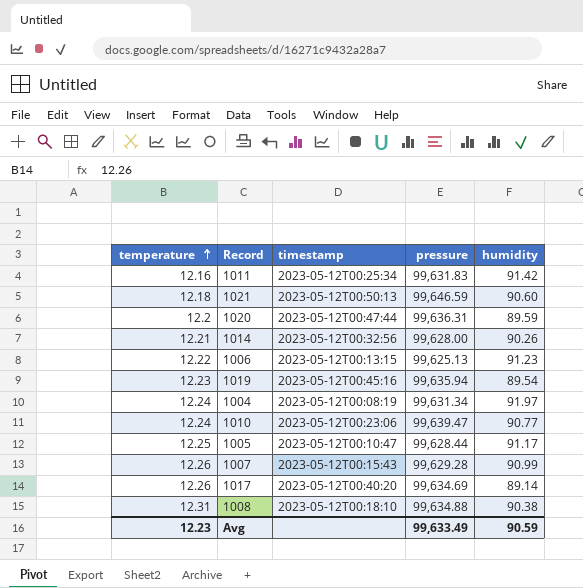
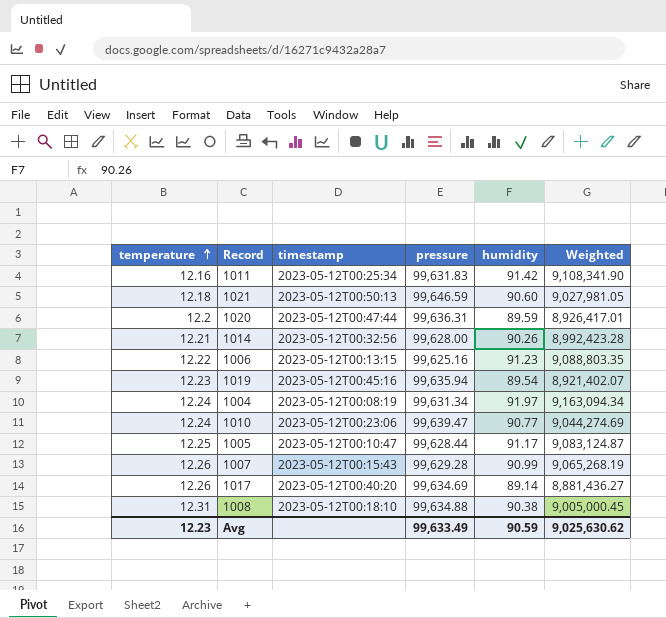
column Weighted | formula: none -> [pressure] * [humidity]
1006 | pressure: 99,625.13 -> 99,625.16

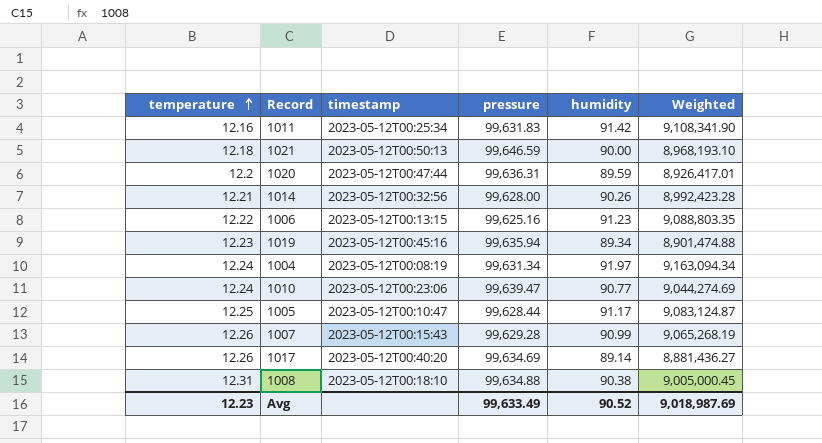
1021 | humidity: 90.60 -> 90.00
1021 | Weighted: 9,027,981.05 -> 8,968,193.10
1019 | humidity: 89.54 -> 89.34
1019 | Weighted: 8,921,402.07 -> 8,901,474.88
Avg | humidity: 90.59 -> 90.52
Avg | Weighted: 9,025,630.62 -> 9,018,987.69

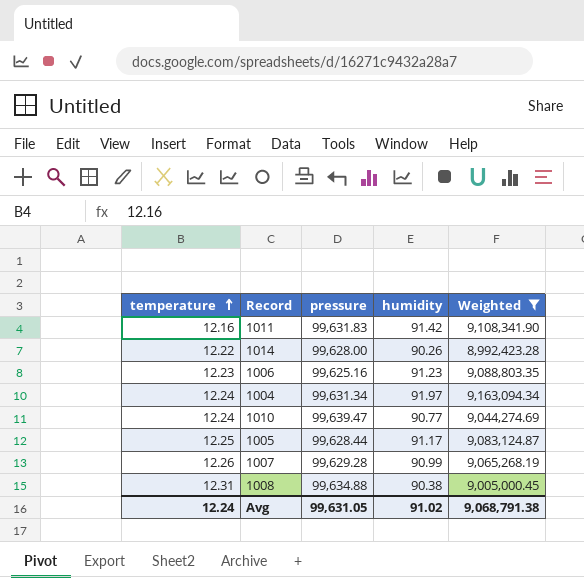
filter: none -> Weighted >= 8,992,423.28
column timestamp | position: 3 -> none
1014 | temperature: 12.21 -> 12.22
1006 | temperature: 12.22 -> 12.23
Avg | temperature: 12.23 -> 12.24
Avg | pressure: 99,633.49 -> 99,631.05
Avg | humidity: 90.52 -> 91.02
Avg | Weighted: 9,018,987.69 -> 9,068,791.38

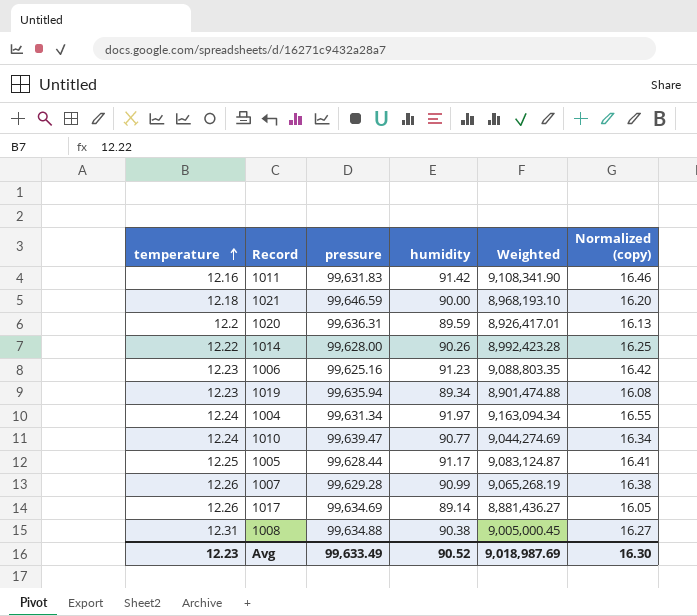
filter: Weighted >= 8,992,423.28 -> none
column Normalized (copy) | formula: none -> [humidity] * 0.18
Avg | temperature: 12.24 -> 12.23
Avg | pressure: 99,631.05 -> 99,633.49
Avg | humidity: 91.02 -> 90.52
Avg | Weighted: 9,068,791.38 -> 9,018,987.69

